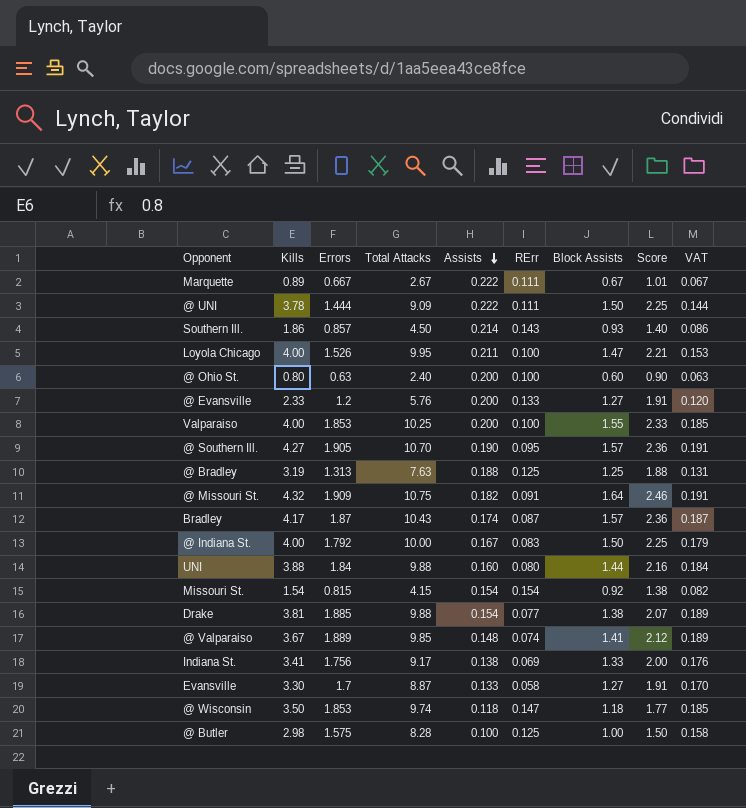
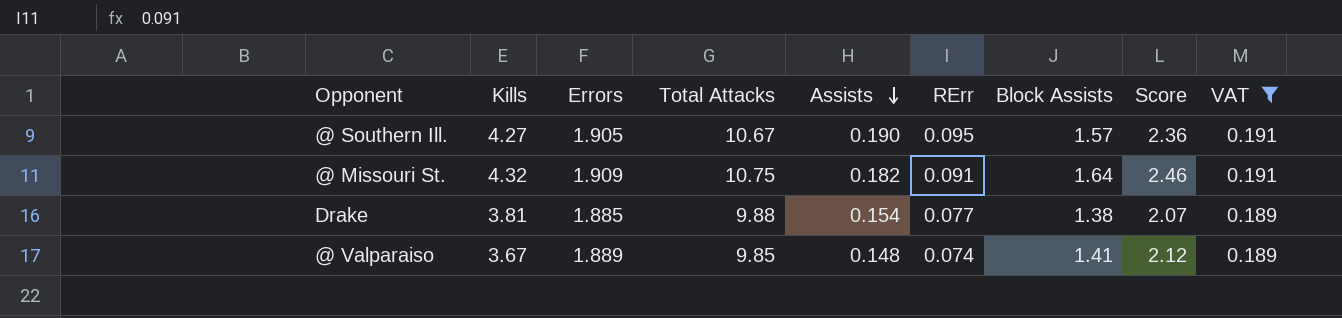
filter: none -> VAT >= 0.189
@ Southern Ill. | Total Attacks: 10.70 -> 10.67

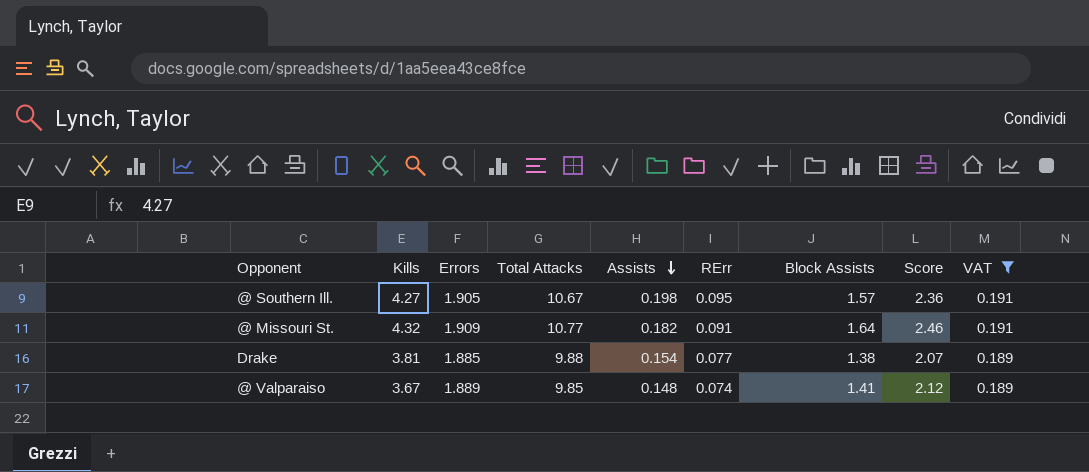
@ Southern Ill. | Assists: 0.190 -> 0.198
@ Missouri St. | Total Attacks: 10.75 -> 10.77

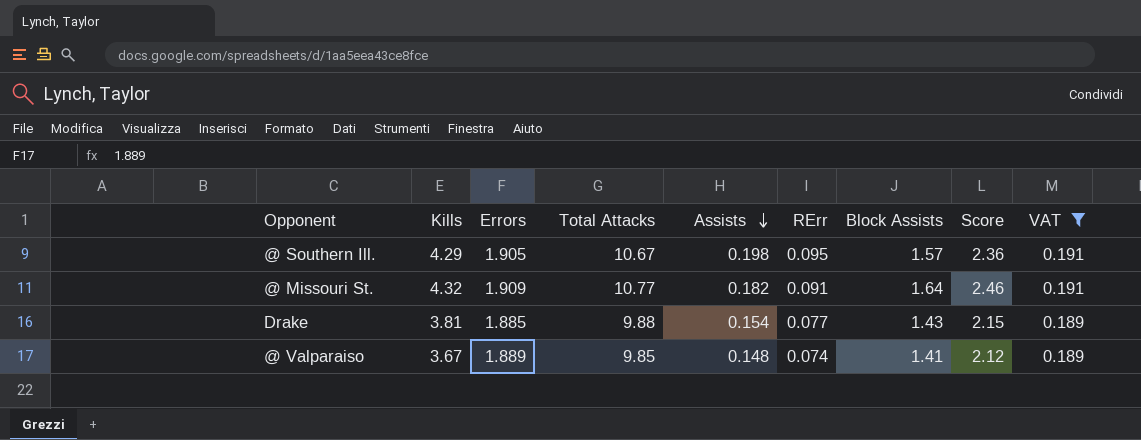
@ Southern Ill. | Kills: 4.27 -> 4.29
Drake | Block Assists: 1.38 -> 1.43
Drake | Score: 2.07 -> 2.15

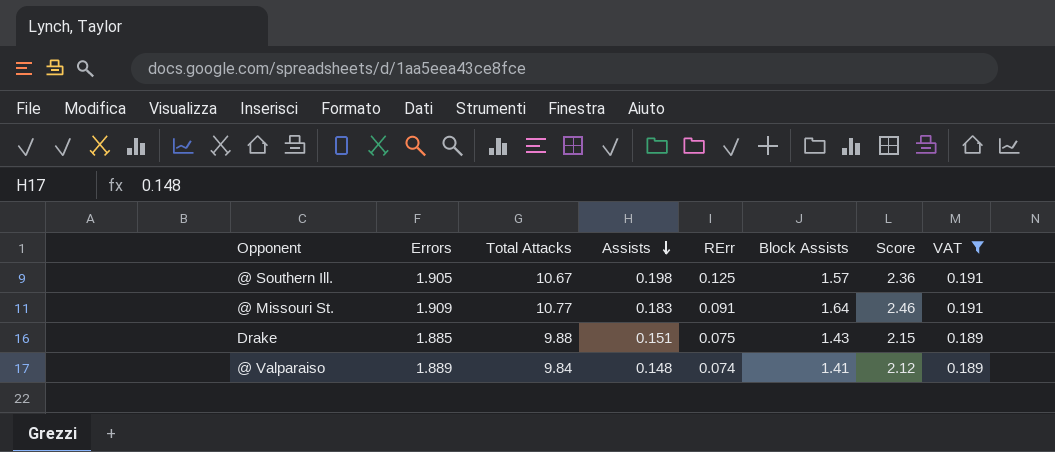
column Kills | position: 2 -> none
@ Southern Ill. | RErr: 0.095 -> 0.125
@ Missouri St. | Assists: 0.182 -> 0.183
Drake | Assists: 0.154 -> 0.151
Drake | RErr: 0.077 -> 0.075
@ Valparaiso | Total Attacks: 9.85 -> 9.84

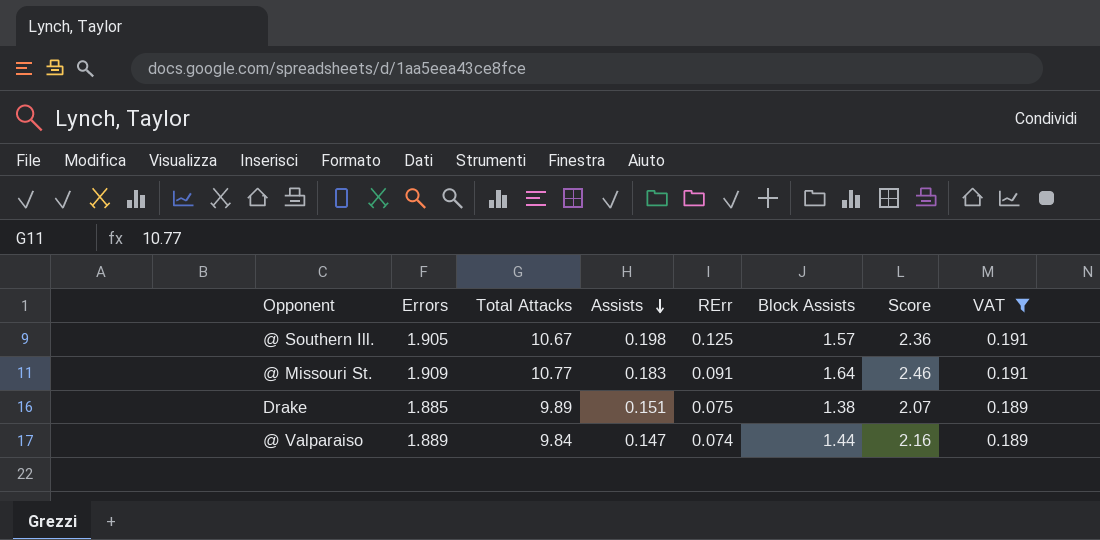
Drake | Total Attacks: 9.88 -> 9.89
Drake | Block Assists: 1.43 -> 1.38
Drake | Score: 2.15 -> 2.07
@ Valparaiso | Assists: 0.148 -> 0.147
@ Valparaiso | Block Assists: 1.41 -> 1.44
@ Valparaiso | Score: 2.12 -> 2.16

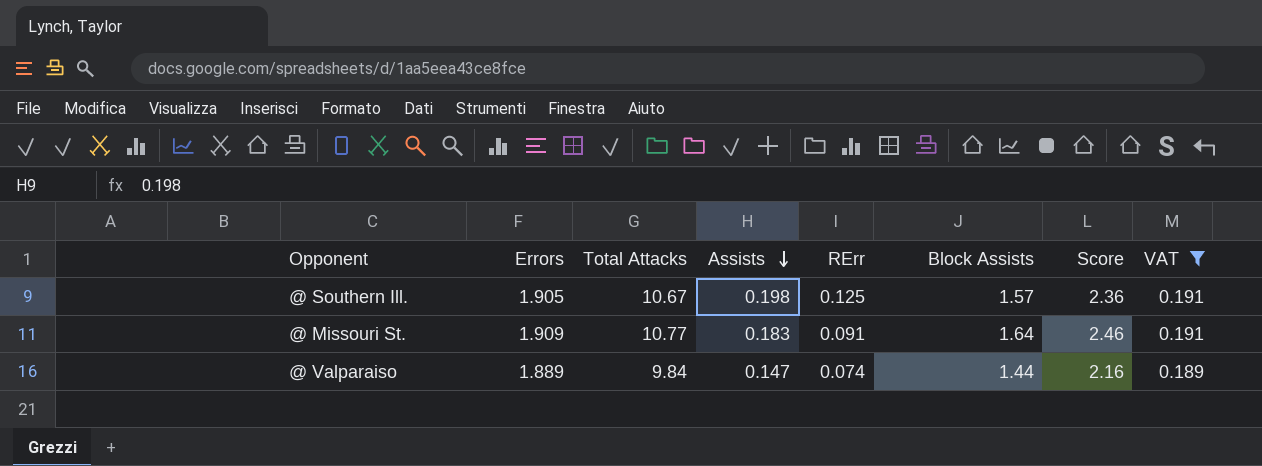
row Drake: 1.885 | 9.89 | 0.151 | 0.075 | 1.38 | 2.07 | 0.189 -> none

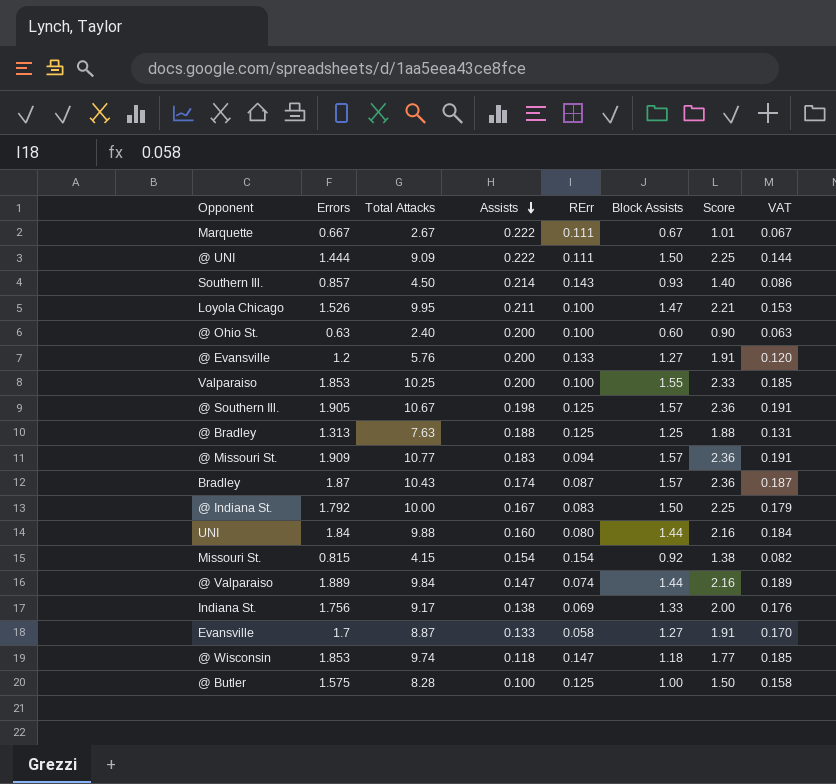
filter: VAT >= 0.189 -> none
@ Missouri St. | RErr: 0.091 -> 0.094
@ Missouri St. | Block Assists: 1.64 -> 1.57
@ Missouri St. | Score: 2.46 -> 2.36

